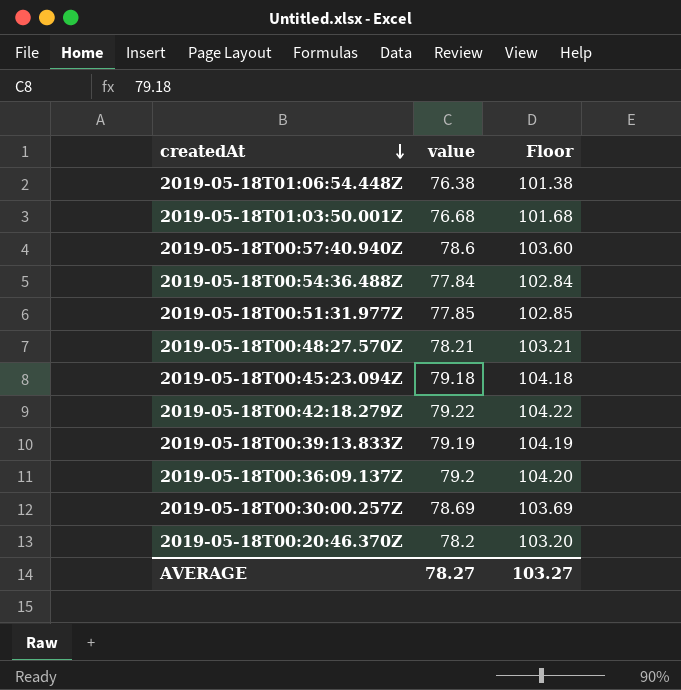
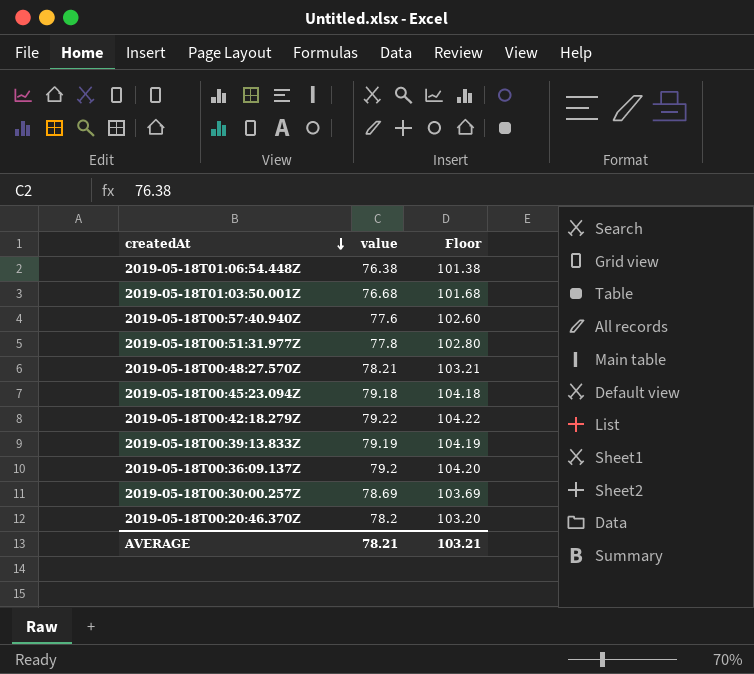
row 2019-05-18T00:54:36.488Z: 77.84 | 102.84 -> none
2019-05-18T00:57:40.940Z | value: 78.6 -> 77.6
2019-05-18T00:57:40.940Z | Floor: 103.60 -> 102.60
2019-05-18T00:51:31.977Z | value: 77.85 -> 77.8
2019-05-18T00:51:31.977Z | Floor: 102.85 -> 102.80
AVERAGE | value: 78.27 -> 78.21
AVERAGE | Floor: 103.27 -> 103.21

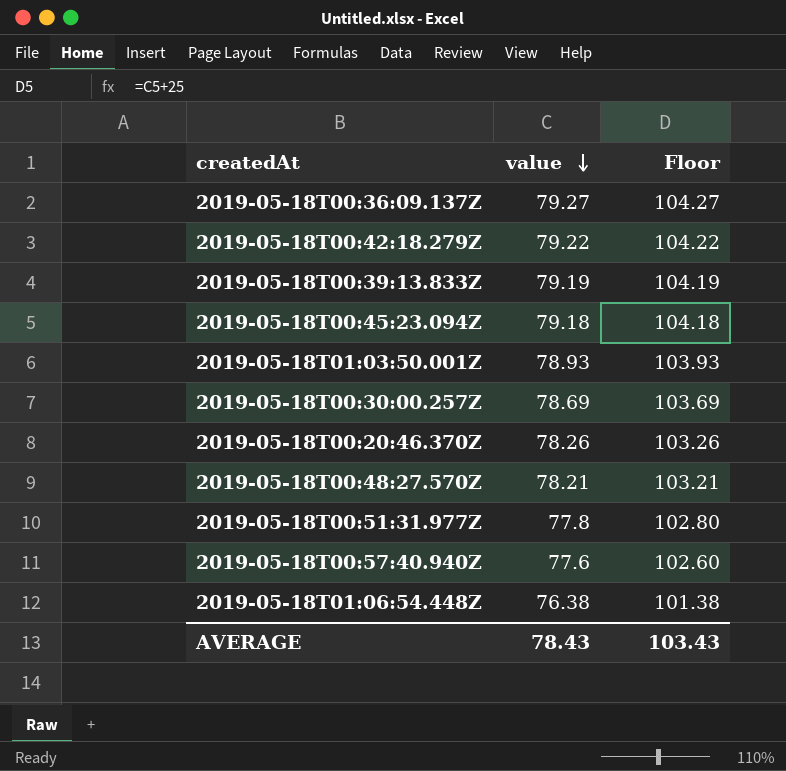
row order: createdAt descending -> value descending
2019-05-18T00:36:09.137Z | value: 79.2 -> 79.27
2019-05-18T00:36:09.137Z | Floor: 104.20 -> 104.27
2019-05-18T01:03:50.001Z | value: 76.68 -> 78.93
2019-05-18T01:03:50.001Z | Floor: 101.68 -> 103.93
2019-05-18T00:20:46.370Z | value: 78.2 -> 78.26
2019-05-18T00:20:46.370Z | Floor: 103.20 -> 103.26
AVERAGE | value: 78.21 -> 78.43
AVERAGE | Floor: 103.21 -> 103.43

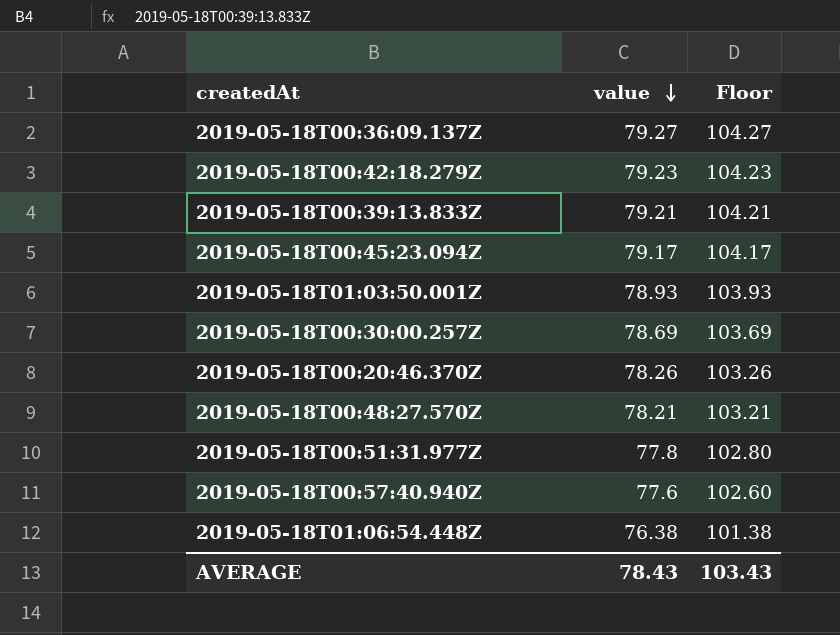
2019-05-18T00:42:18.279Z | value: 79.22 -> 79.23
2019-05-18T00:42:18.279Z | Floor: 104.22 -> 104.23
2019-05-18T00:39:13.833Z | value: 79.19 -> 79.21
2019-05-18T00:39:13.833Z | Floor: 104.19 -> 104.21
2019-05-18T00:45:23.094Z | value: 79.18 -> 79.17
2019-05-18T00:45:23.094Z | Floor: 104.18 -> 104.17

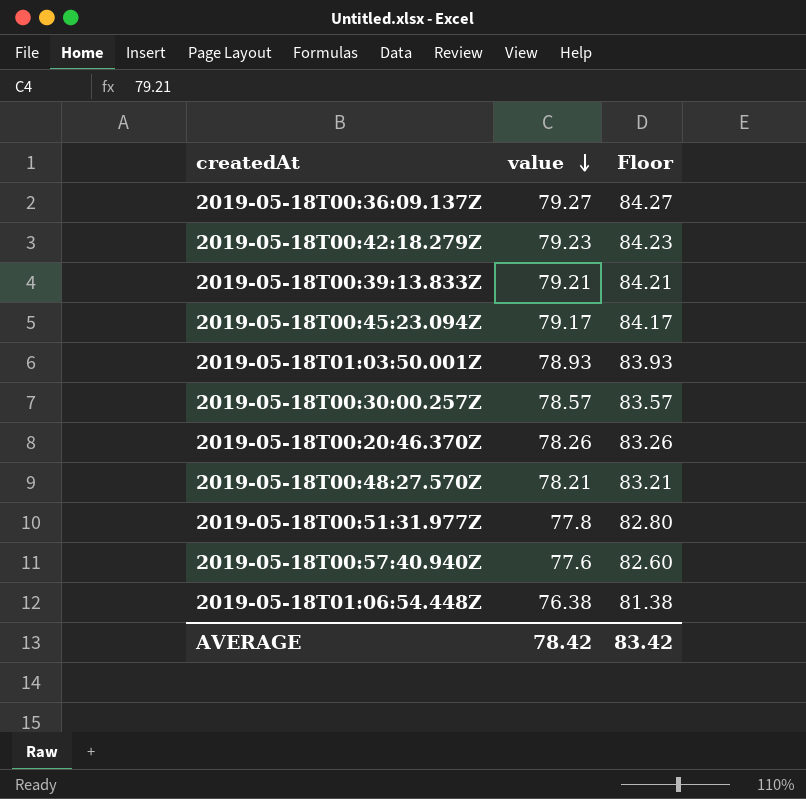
column Floor | formula: [value] + 25 -> [value] + 5
2019-05-18T00:30:00.257Z | value: 78.69 -> 78.57
AVERAGE | value: 78.43 -> 78.42
AVERAGE | Floor: 103.43 -> 83.42

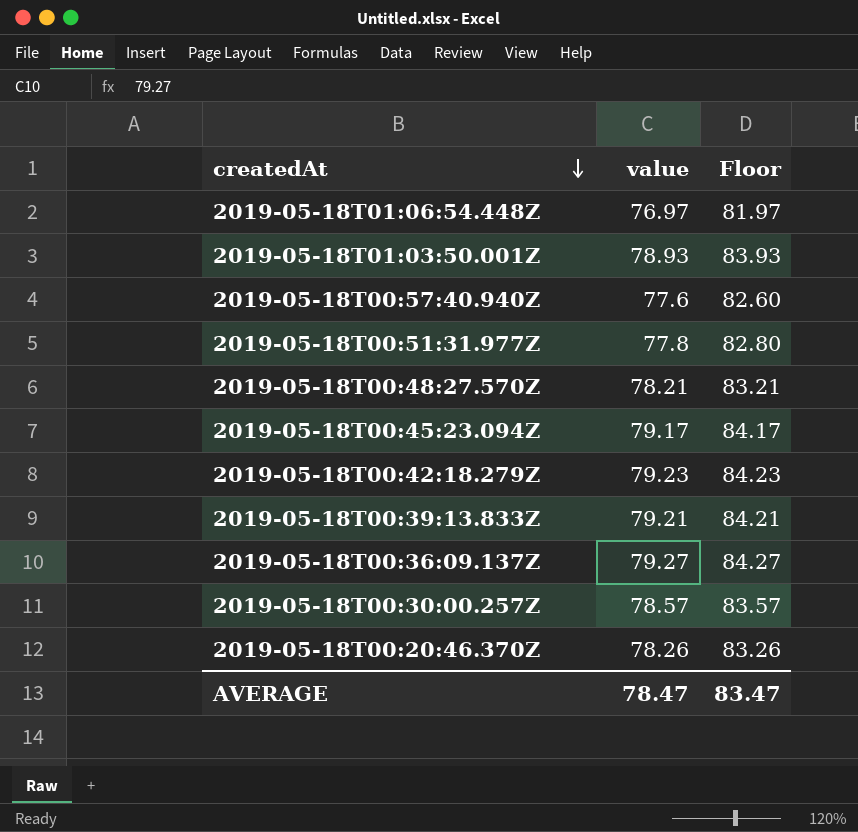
row order: value descending -> createdAt descending
2019-05-18T01:06:54.448Z | value: 76.38 -> 76.97
2019-05-18T01:06:54.448Z | Floor: 81.38 -> 81.97
AVERAGE | value: 78.42 -> 78.47
AVERAGE | Floor: 83.42 -> 83.47

